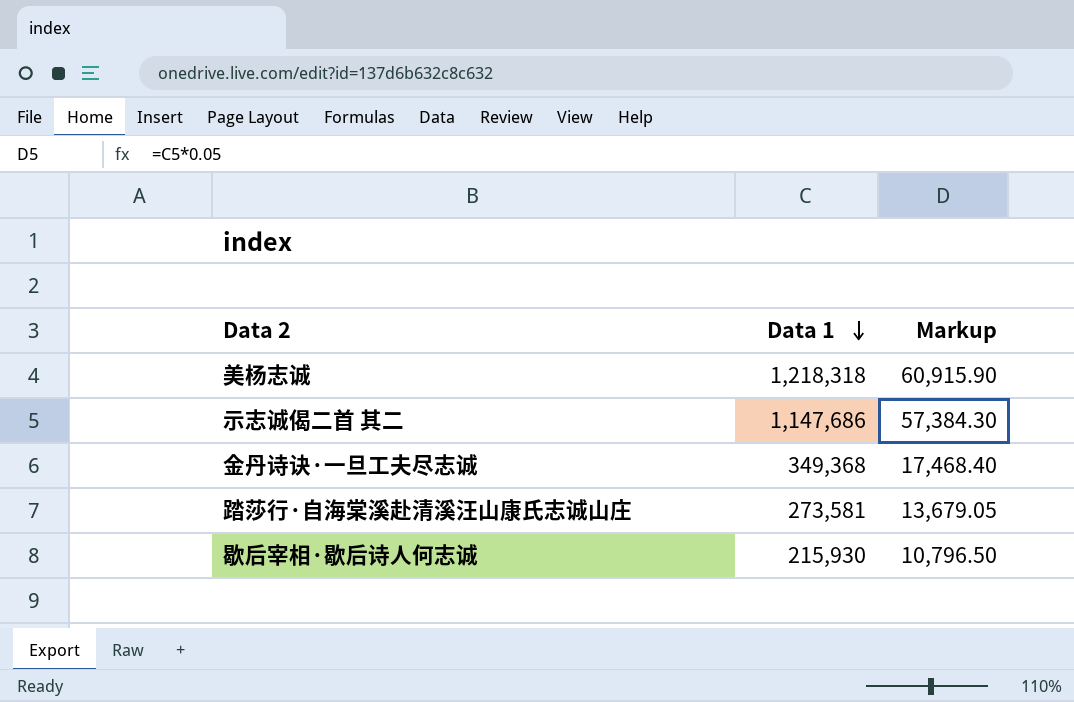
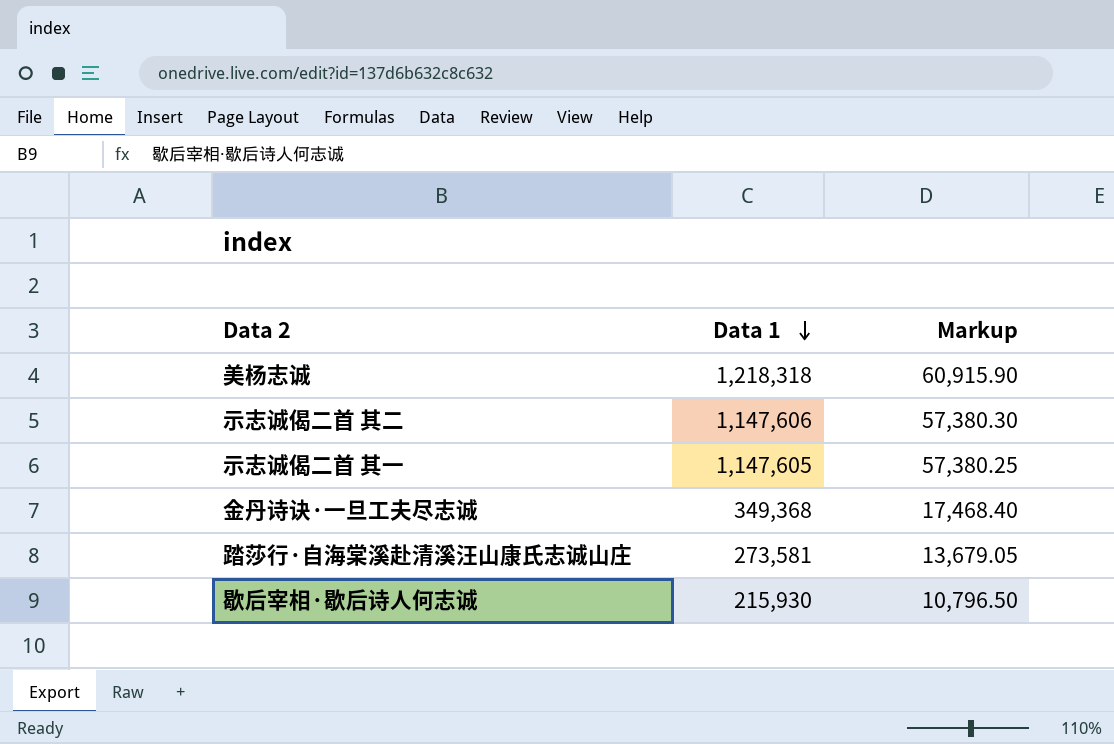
示志诚偈二首 其二 | Data 1: 1,147,686 -> 1,147,606
示志诚偈二首 其二 | Markup: 57,384.30 -> 57,380.30
row 示志诚偈二首 其一: none -> 1,147,605 | 57,380.25

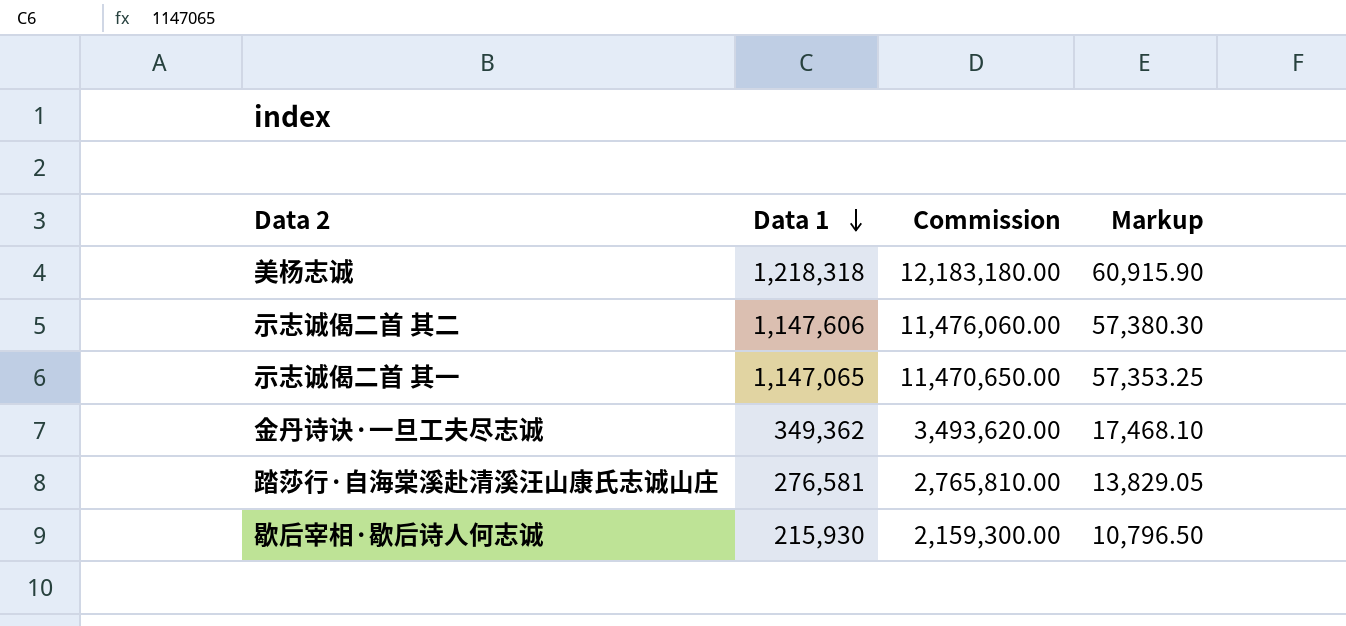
column Commission | formula: none -> [Data 1] * 10
示志诚偈二首 其一 | Data 1: 1,147,605 -> 1,147,065
示志诚偈二首 其一 | Markup: 57,380.25 -> 57,353.25
金丹诗诀·一旦工夫尽志诚 | Data 1: 349,368 -> 349,362
金丹诗诀·一旦工夫尽志诚 | Markup: 17,468.40 -> 17,468.10
踏莎行·自海棠溪赴清溪汪山康氏志诚山庄 | Data 1: 273,581 -> 276,581
踏莎行·自海棠溪赴清溪汪山康氏志诚山庄 | Markup: 13,679.05 -> 13,829.05

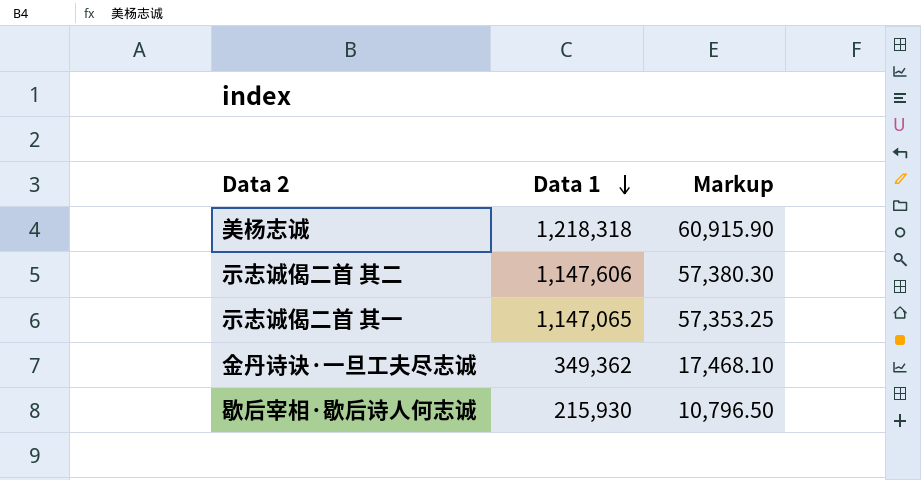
column Commission | formula: [Data 1] * 10 -> none
row 踏莎行·自海棠溪赴清溪汪山康氏志诚山庄: 276,581 | 2,765,810.00 | 13,829.05 -> none

